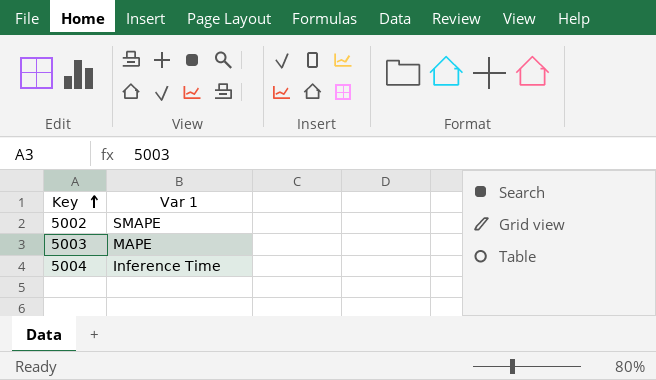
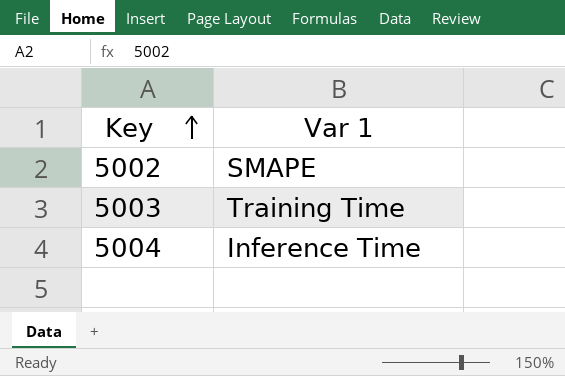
5003 | Var 1: MAPE -> Training Time

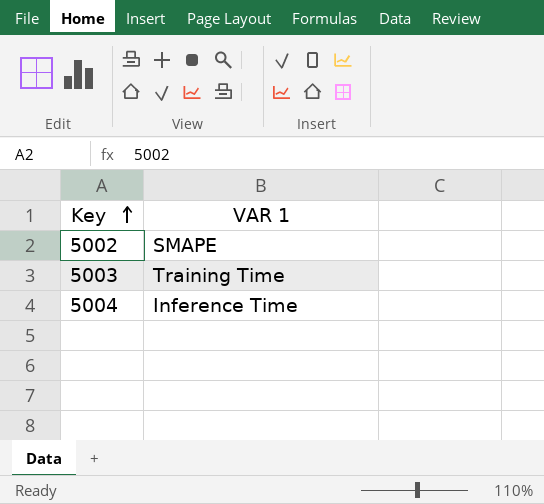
column name: Var 1 -> VAR 1

